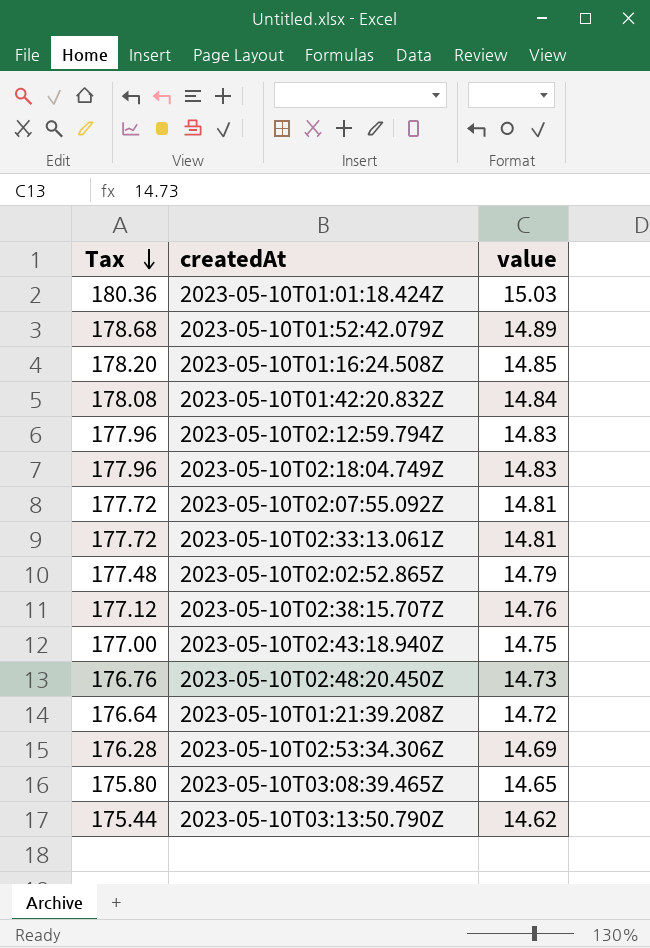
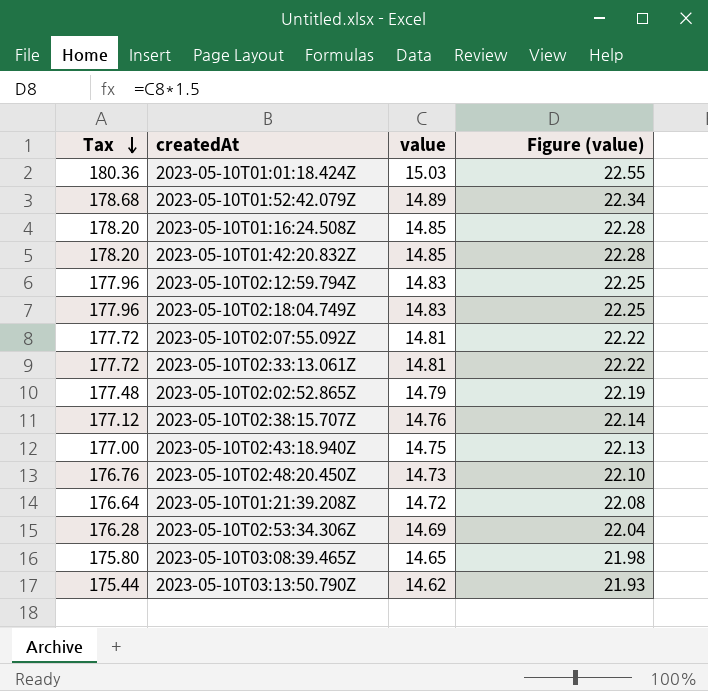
column Figure (value) | formula: none -> [value] * 1.5
2023-05-10T01:42:20.832Z | Tax: 178.08 -> 178.20
2023-05-10T01:42:20.832Z | value: 14.84 -> 14.85

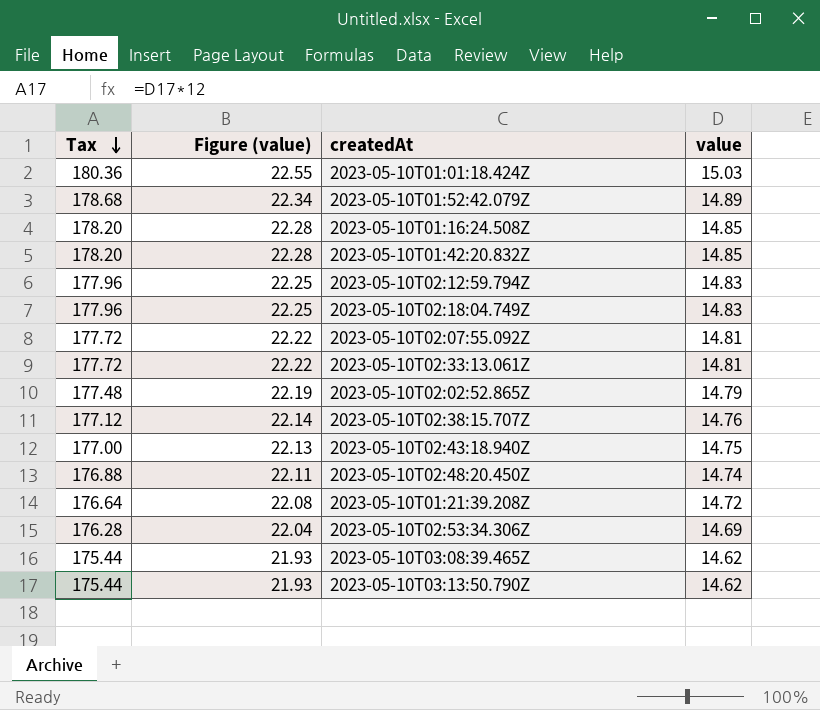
column Figure (value) | position: 4 -> 2
2023-05-10T02:48:20.450Z | Tax: 176.76 -> 176.88
2023-05-10T02:48:20.450Z | Figure (value): 22.10 -> 22.11
2023-05-10T02:48:20.450Z | value: 14.73 -> 14.74
2023-05-10T03:08:39.465Z | Tax: 175.80 -> 175.44
2023-05-10T03:08:39.465Z | Figure (value): 21.98 -> 21.93
2023-05-10T03:08:39.465Z | value: 14.65 -> 14.62

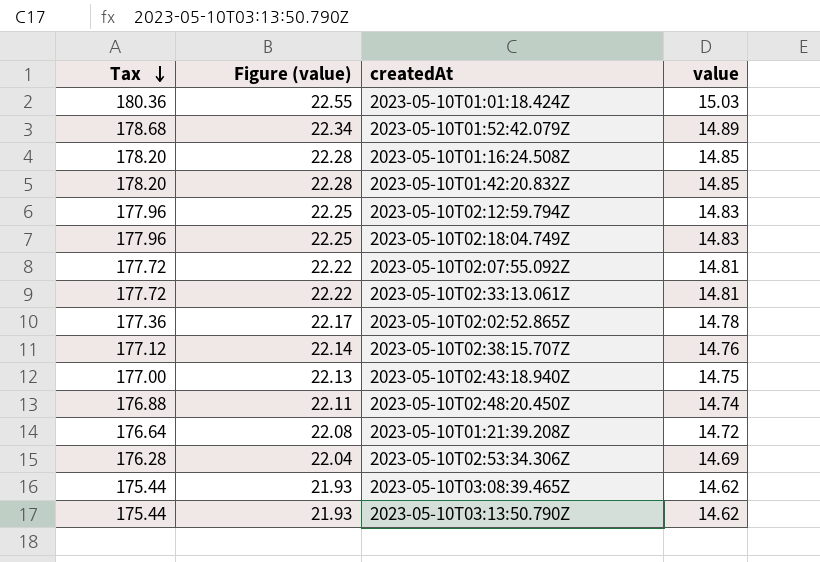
2023-05-10T02:02:52.865Z | Tax: 177.48 -> 177.36
2023-05-10T02:02:52.865Z | Figure (value): 22.19 -> 22.17
2023-05-10T02:02:52.865Z | value: 14.79 -> 14.78

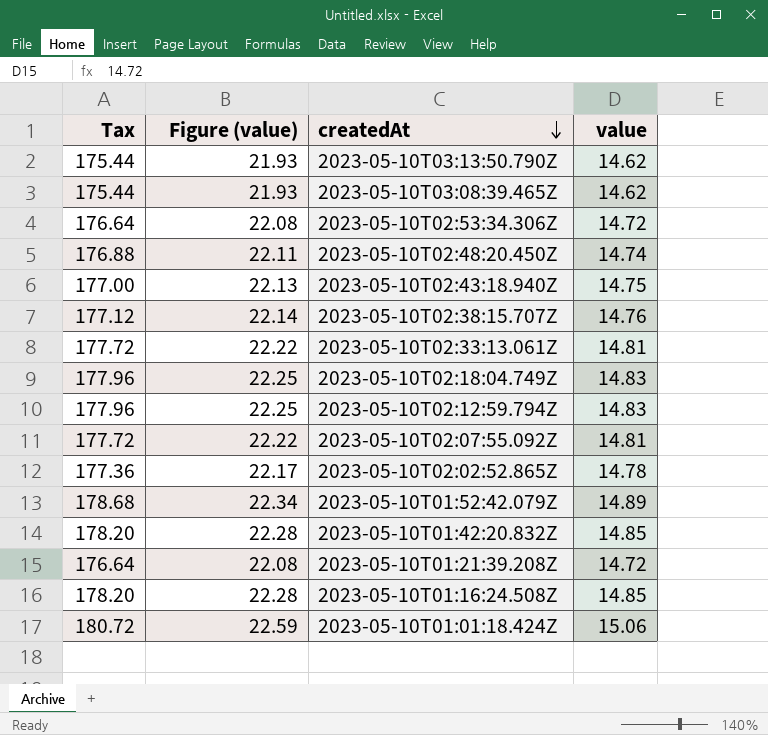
row order: Tax descending -> createdAt descending
2023-05-10T02:53:34.306Z | Tax: 176.28 -> 176.64
2023-05-10T02:53:34.306Z | Figure (value): 22.04 -> 22.08
2023-05-10T02:53:34.306Z | value: 14.69 -> 14.72
2023-05-10T01:01:18.424Z | Tax: 180.36 -> 180.72
2023-05-10T01:01:18.424Z | Figure (value): 22.55 -> 22.59
2023-05-10T01:01:18.424Z | value: 15.03 -> 15.06

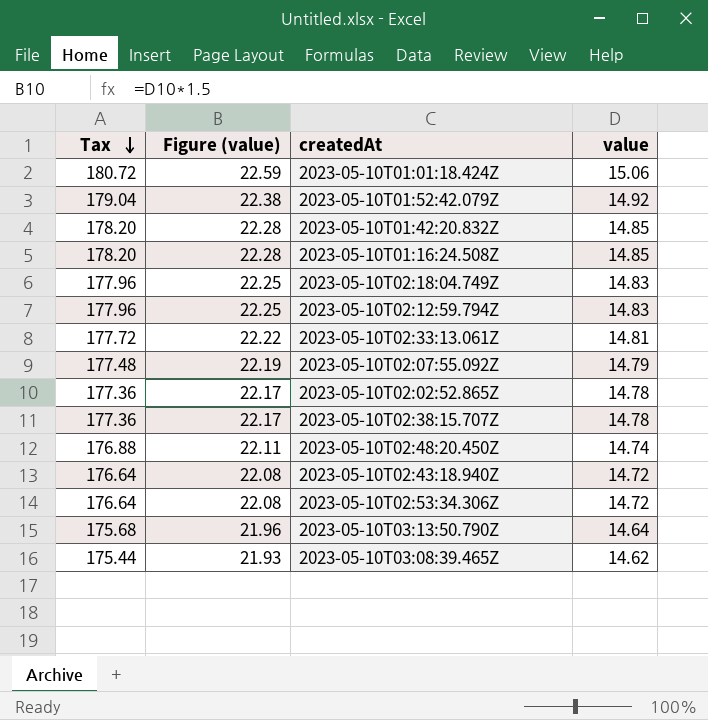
row order: createdAt descending -> Tax descending
row 2023-05-10T01:21:39.208Z: 176.64 | 22.08 | 14.72 -> none
2023-05-10T01:52:42.079Z | Tax: 178.68 -> 179.04
2023-05-10T01:52:42.079Z | Figure (value): 22.34 -> 22.38
2023-05-10T01:52:42.079Z | value: 14.89 -> 14.92
2023-05-10T02:07:55.092Z | Tax: 177.72 -> 177.48
2023-05-10T02:07:55.092Z | Figure (value): 22.22 -> 22.19
2023-05-10T02:07:55.092Z | value: 14.81 -> 14.79
2023-05-10T02:38:15.707Z | Tax: 177.12 -> 177.36
2023-05-10T02:38:15.707Z | Figure (value): 22.14 -> 22.17
2023-05-10T02:38:15.707Z | value: 14.76 -> 14.78
2023-05-10T02:43:18.940Z | Tax: 177.00 -> 176.64
2023-05-10T02:43:18.940Z | Figure (value): 22.13 -> 22.08
2023-05-10T02:43:18.940Z | value: 14.75 -> 14.72
2023-05-10T03:13:50.790Z | Tax: 175.44 -> 175.68
2023-05-10T03:13:50.790Z | Figure (value): 21.93 -> 21.96
2023-05-10T03:13:50.790Z | value: 14.62 -> 14.64

